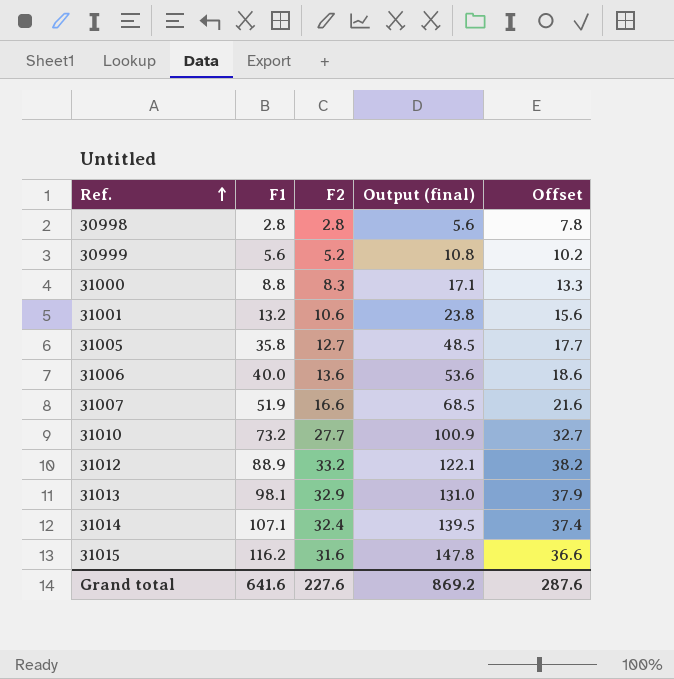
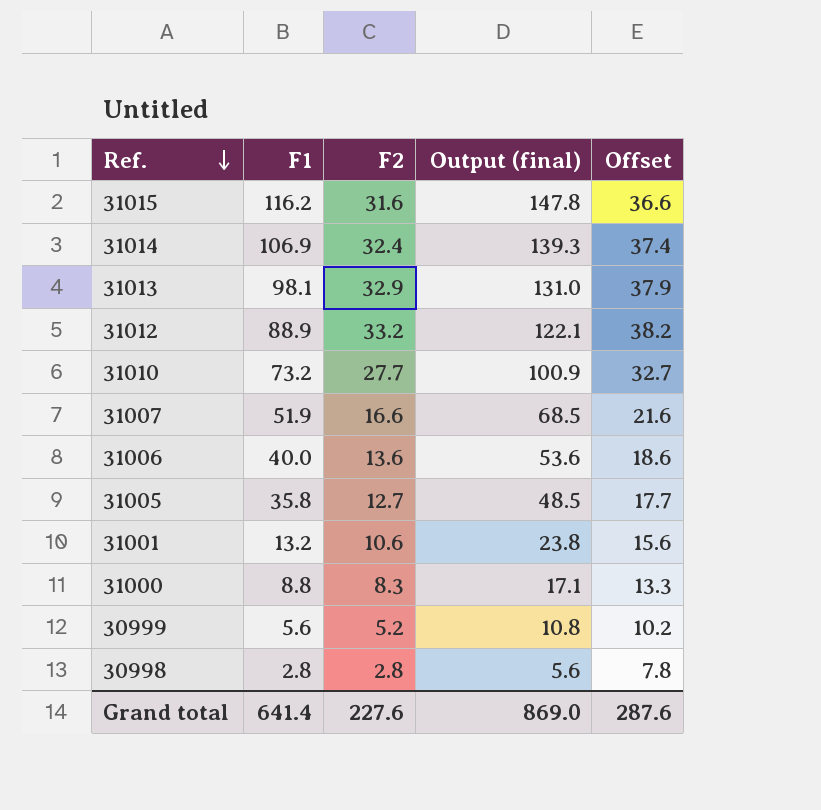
row order: Ref. ascending -> Ref. descending
31014 | F1: 107.1 -> 106.9
31014 | Output (final): 139.5 -> 139.3
Grand total | F1: 641.6 -> 641.4
Grand total | Output (final): 869.2 -> 869.0

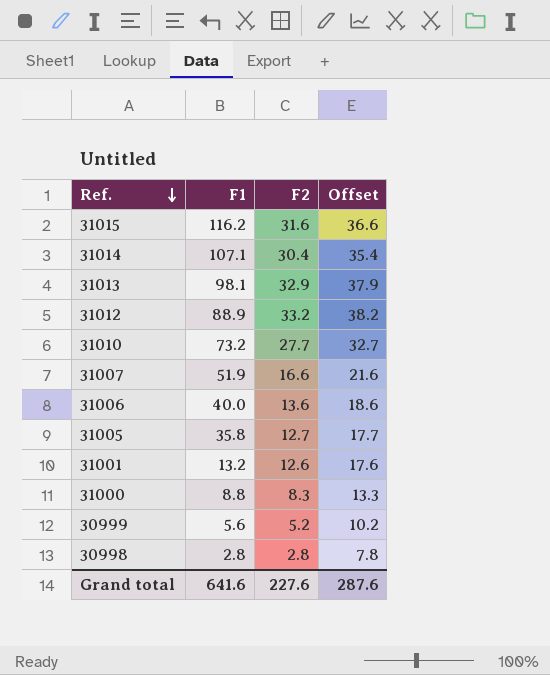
column Output (final) | formula: [F1] + [F2] -> none
31014 | F1: 106.9 -> 107.1
31014 | F2: 32.4 -> 30.4
31014 | Offset: 37.4 -> 35.4
31001 | F2: 10.6 -> 12.6
31001 | Offset: 15.6 -> 17.6
Grand total | F1: 641.4 -> 641.6

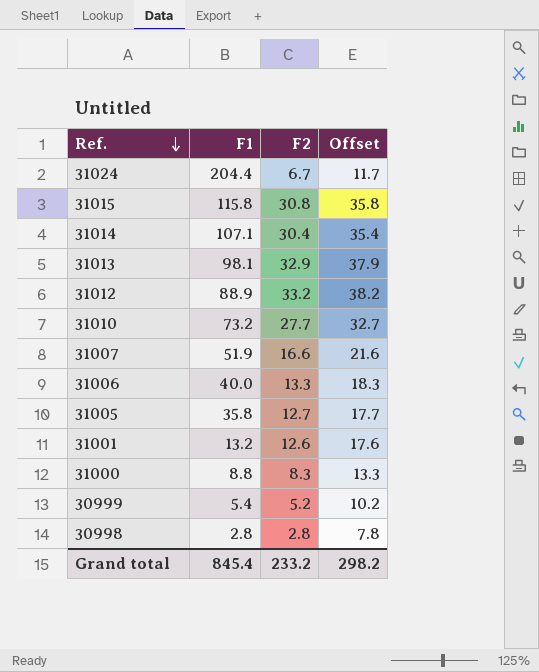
row 31024: none -> 204.4 | 6.7 | 11.7
31015 | F1: 116.2 -> 115.8
31015 | F2: 31.6 -> 30.8
31015 | Offset: 36.6 -> 35.8
31006 | F2: 13.6 -> 13.3
31006 | Offset: 18.6 -> 18.3
30999 | F1: 5.6 -> 5.4
Grand total | F1: 641.6 -> 845.4
Grand total | F2: 227.6 -> 233.2
Grand total | Offset: 287.6 -> 298.2

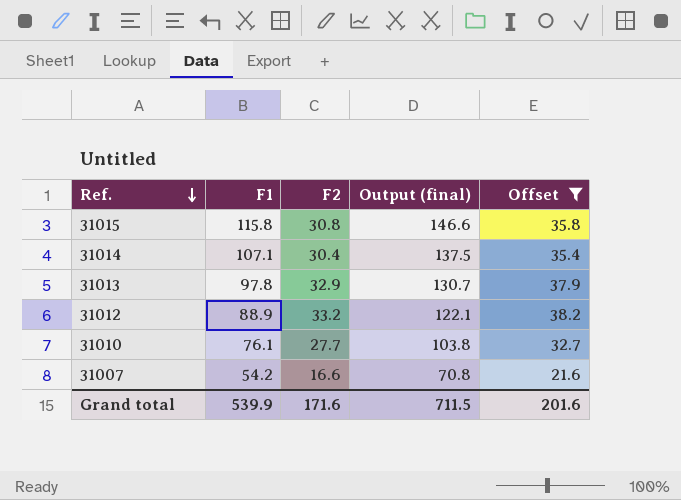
filter: none -> Offset >= 21.6
column Output (final) | formula: none -> [F1] + [F2]
31013 | F1: 98.1 -> 97.8
31010 | F1: 73.2 -> 76.1
31007 | F1: 51.9 -> 54.2
Grand total | F1: 845.4 -> 539.9
Grand total | F2: 233.2 -> 171.6
Grand total | Offset: 298.2 -> 201.6

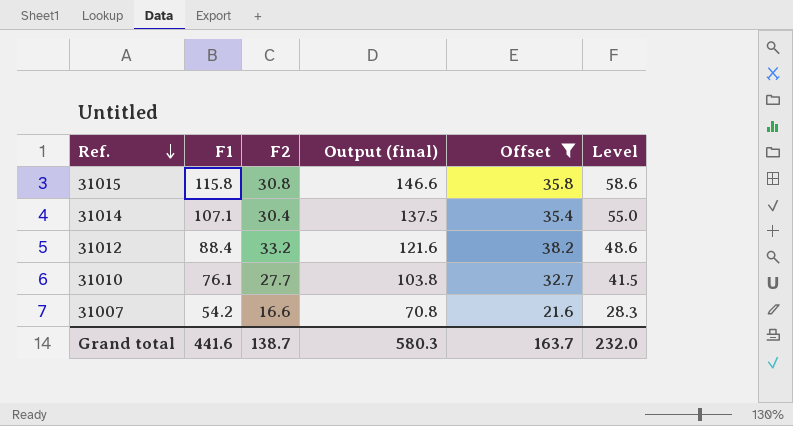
column Level | formula: none -> [Output (final)] * 0.4
row 31013: 97.8 | 32.9 | 130.7 | 37.9 -> none
31012 | F1: 88.9 -> 88.4
31012 | Output (final): 122.1 -> 121.6
Grand total | F1: 539.9 -> 441.6
Grand total | F2: 171.6 -> 138.7
Grand total | Output (final): 711.5 -> 580.3
Grand total | Offset: 201.6 -> 163.7

